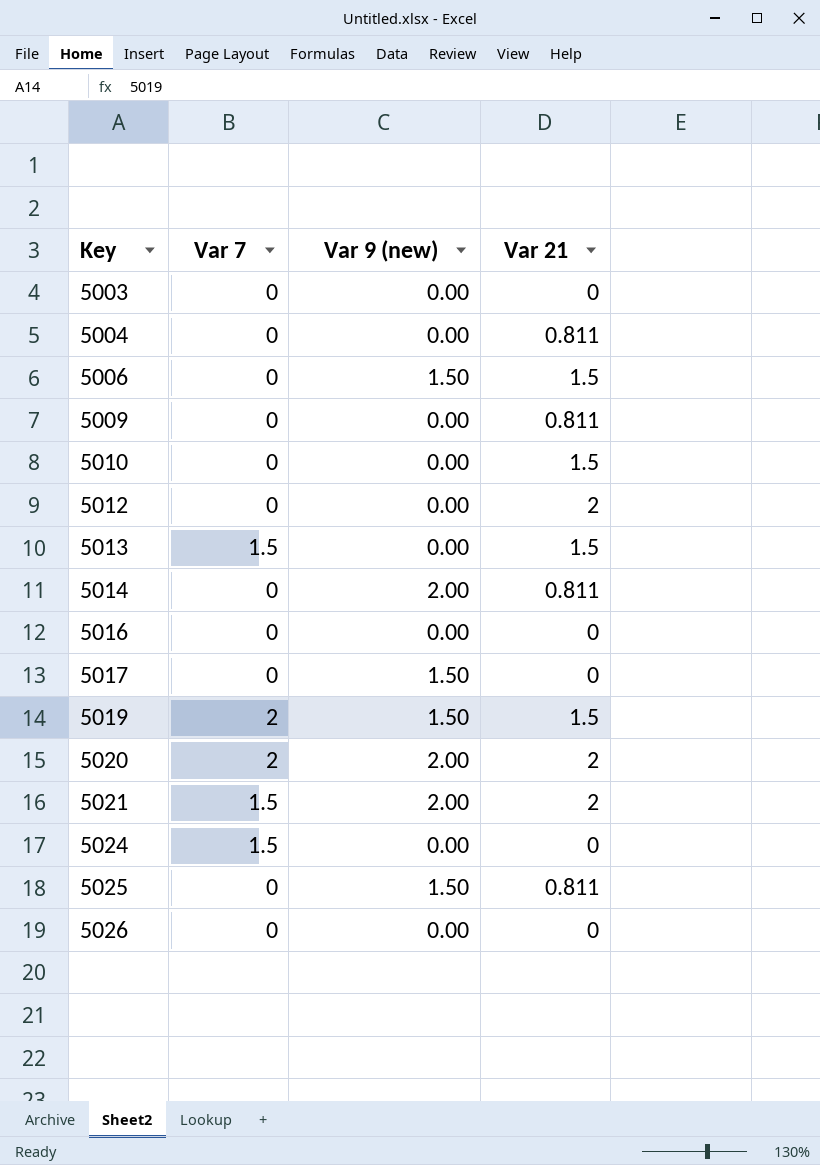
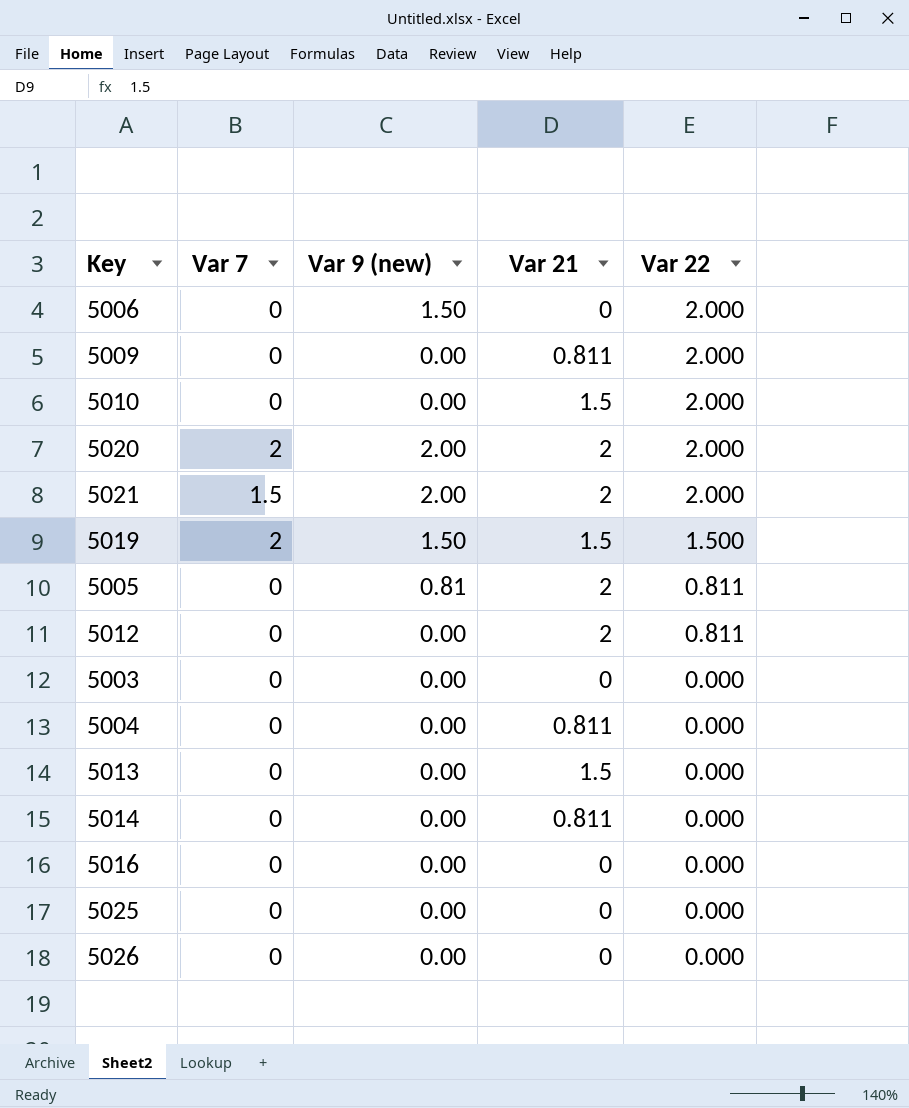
row order: Key ascending -> Var 22 descending
column Var 22 | position: none -> 5
row 5017: 0 | 1.50 | 0 -> none
row 5024: 1.5 | 0.00 | 0 -> none
5006 | Var 21: 1.5 -> 0
row 5005: none -> 0 | 0.81 | 2 | 0.811
5013 | Var 7: 1.5 -> 0
5014 | Var 9 (new): 2.00 -> 0.00
5025 | Var 9 (new): 1.50 -> 0.00
5025 | Var 21: 0.811 -> 0

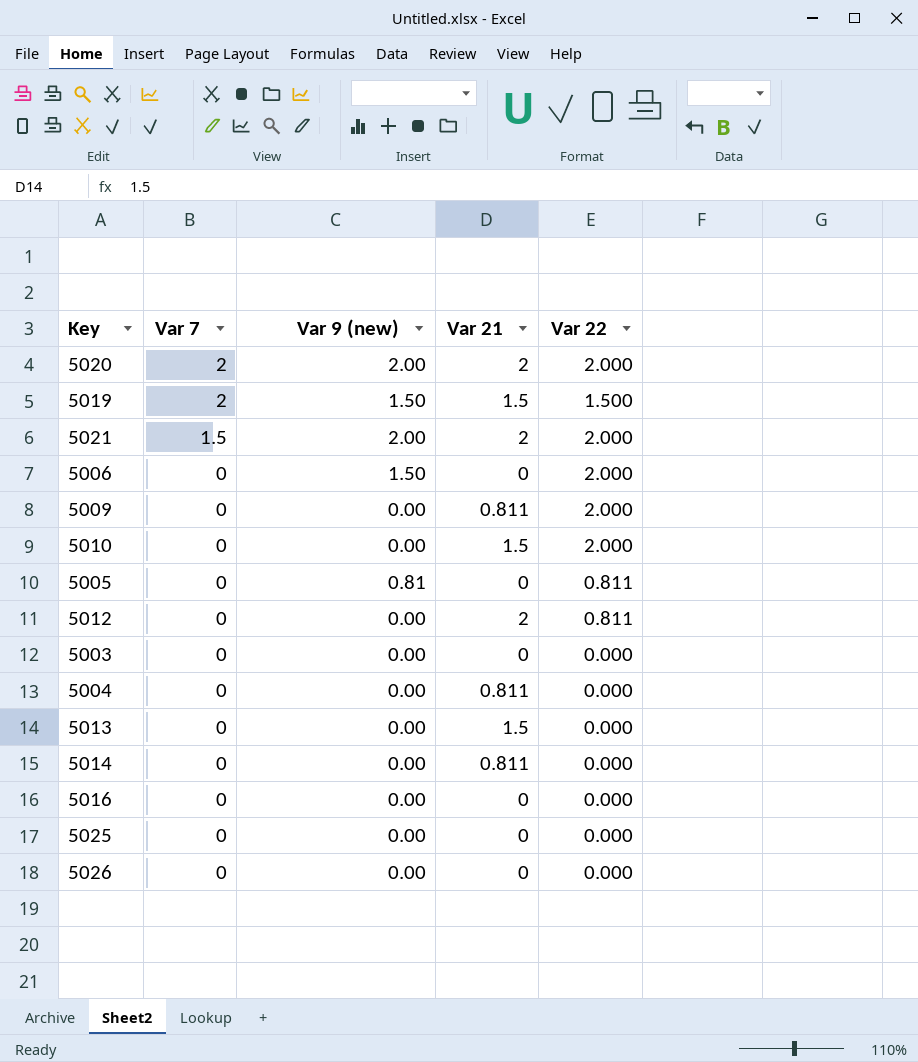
row order: Var 22 descending -> Var 7 descending
5005 | Var 21: 2 -> 0

